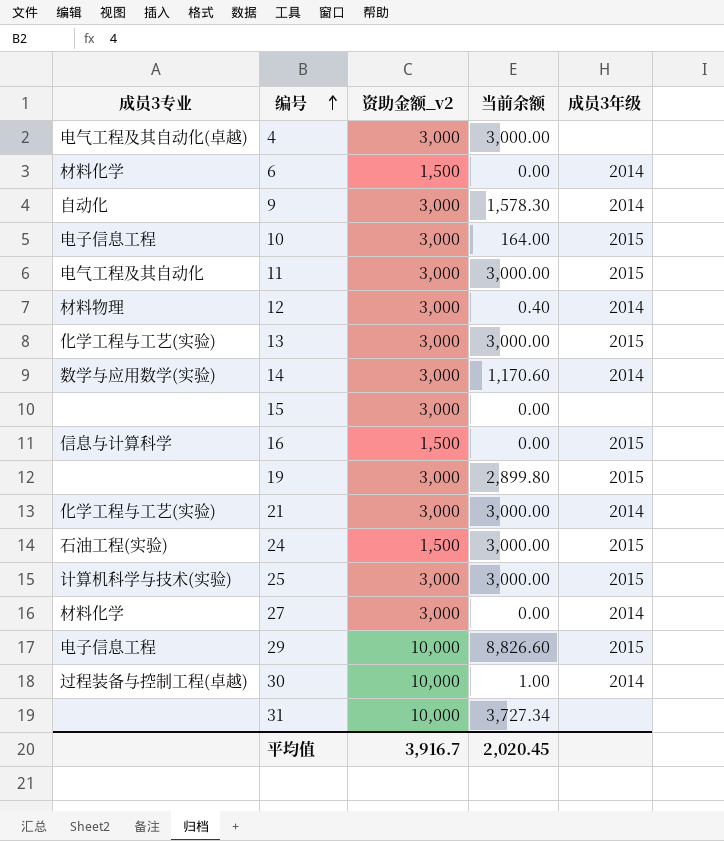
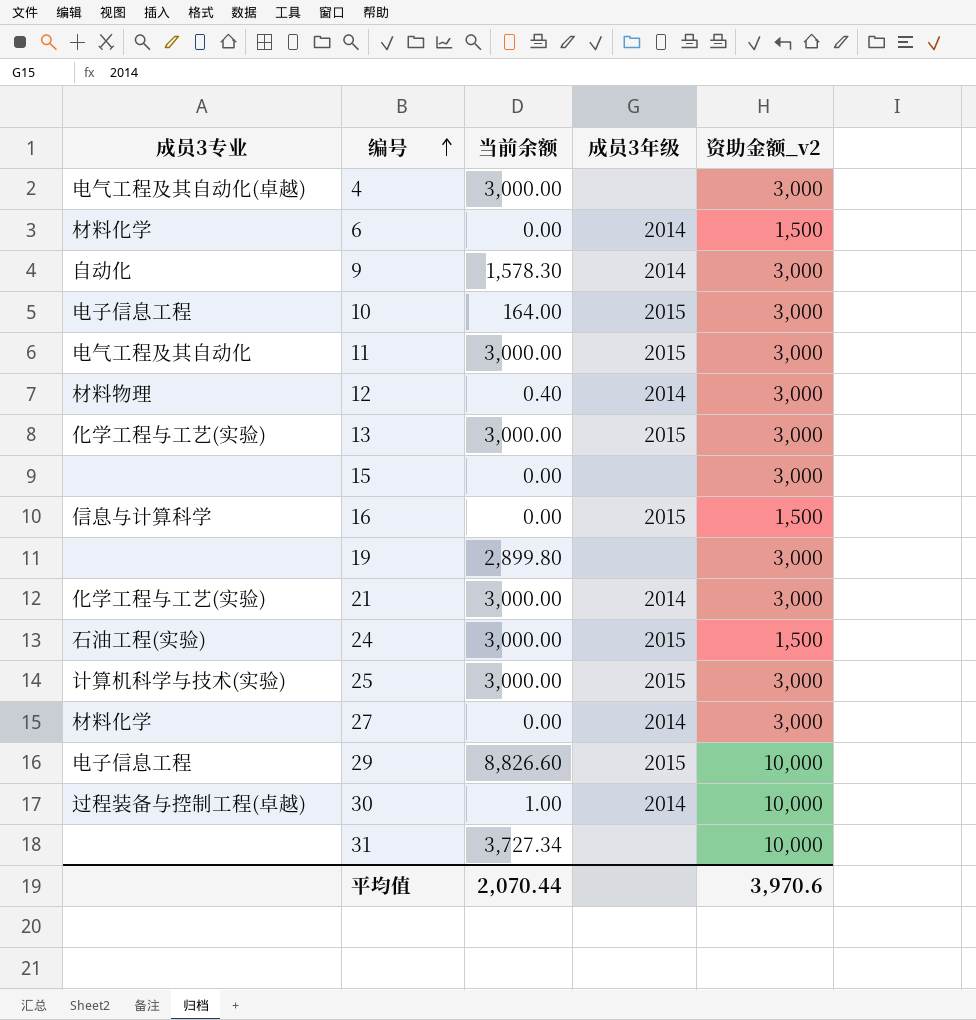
column 资助金额_v2 | position: 3 -> 5
row 14: 数学与应用数学(实验) | 3,000 | 1,170.60 | 2014 -> none
19 | 成员3年级: 2015 -> none
平均值 | 当前余额: 2,020.45 -> 2,070.44
平均值 | 资助金额_v2: 3,916.7 -> 3,970.6

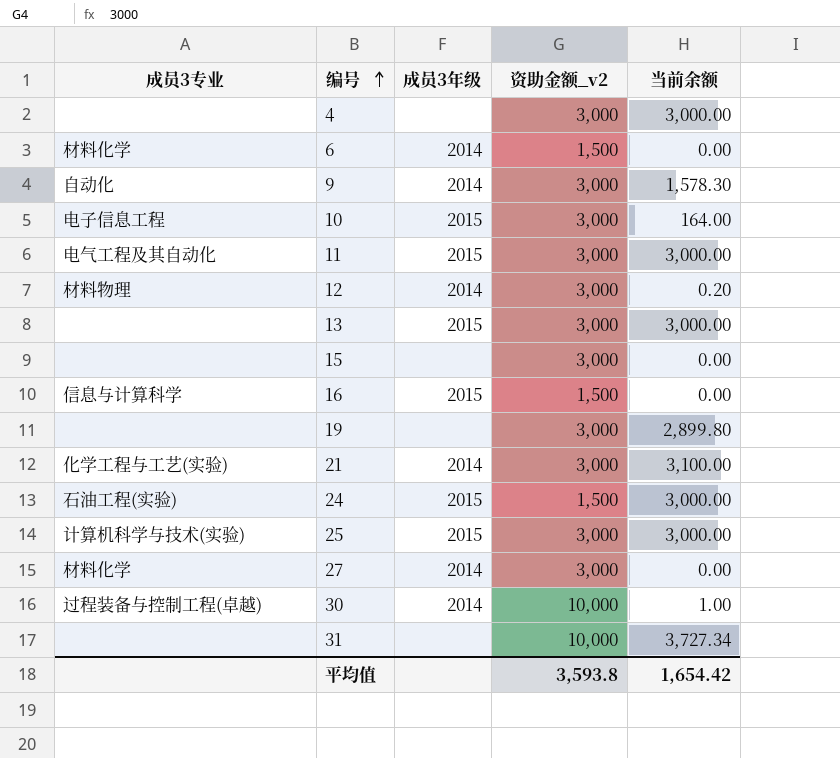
column 当前余额 | position: 3 -> 5
row 29: 电子信息工程 | 8,826.60 | 2015 | 10,000 -> none
4 | 成员3专业: 电气工程及其自动化(卓越) -> none
12 | 当前余额: 0.40 -> 0.20
13 | 成员3专业: 化学工程与工艺(实验) -> none
21 | 当前余额: 3,000.00 -> 3,100.00
平均值 | 资助金额_v2: 3,970.6 -> 3,593.8
平均值 | 当前余额: 2,070.44 -> 1,654.42

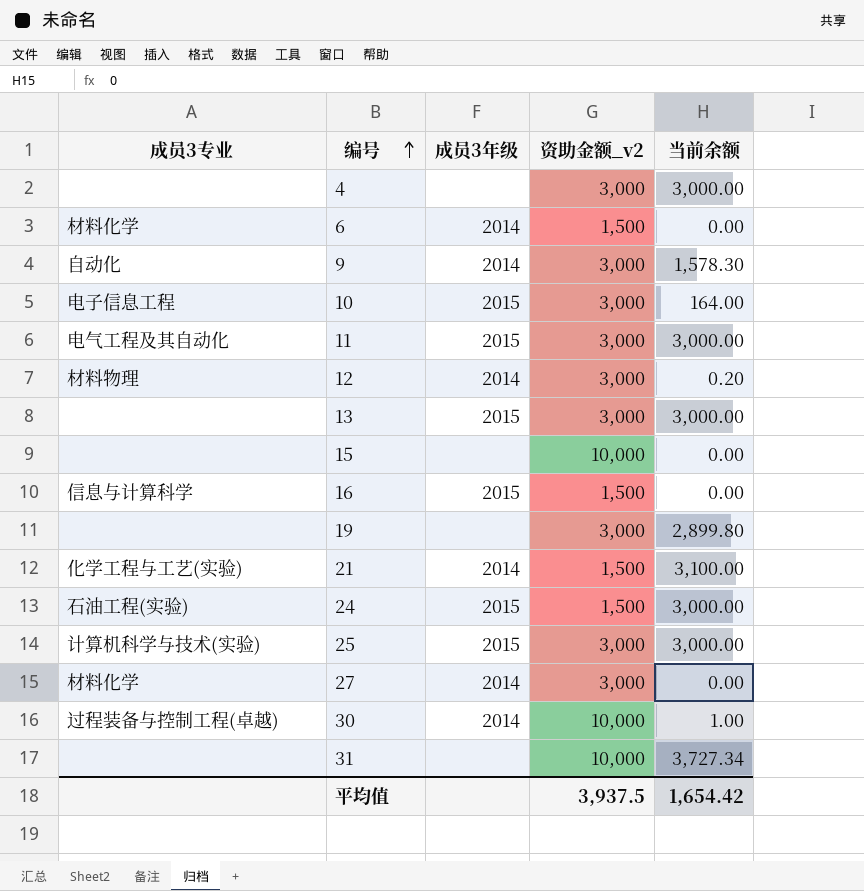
15 | 资助金额_v2: 3,000 -> 10,000
21 | 资助金额_v2: 3,000 -> 1,500
平均值 | 资助金额_v2: 3,593.8 -> 3,937.5

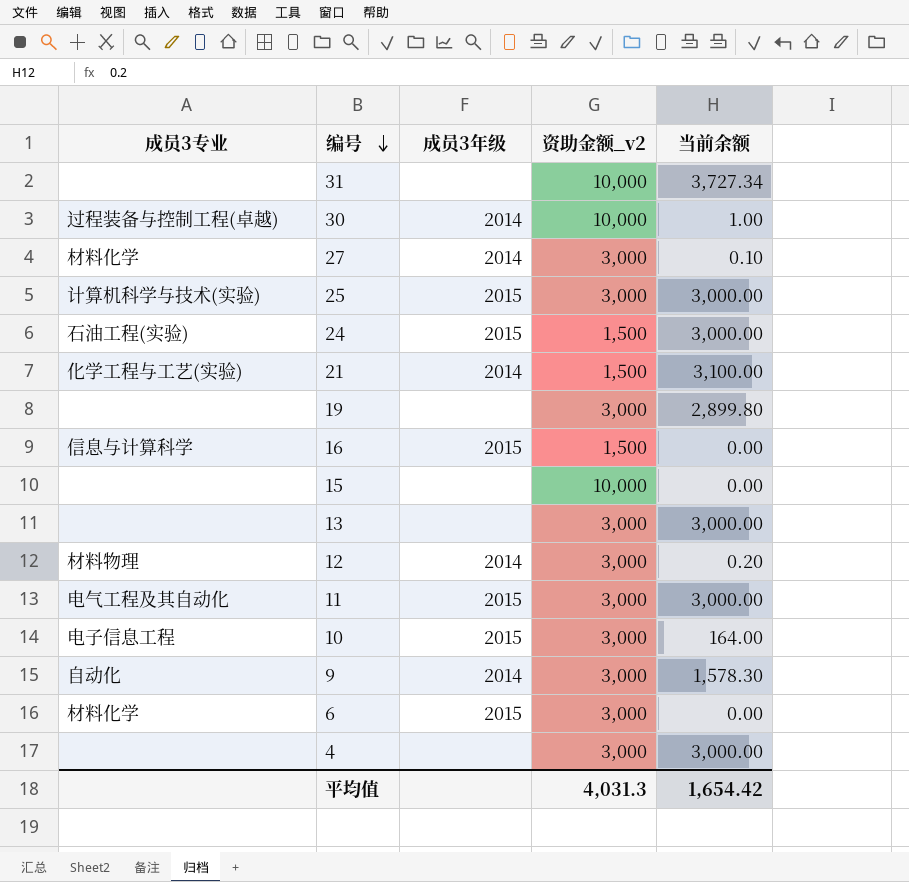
row order: 编号 ascending -> 编号 descending
27 | 当前余额: 0.00 -> 0.10
13 | 成员3年级: 2015 -> none
6 | 成员3年级: 2014 -> 2015
6 | 资助金额_v2: 1,500 -> 3,000
平均值 | 资助金额_v2: 3,937.5 -> 4,031.3

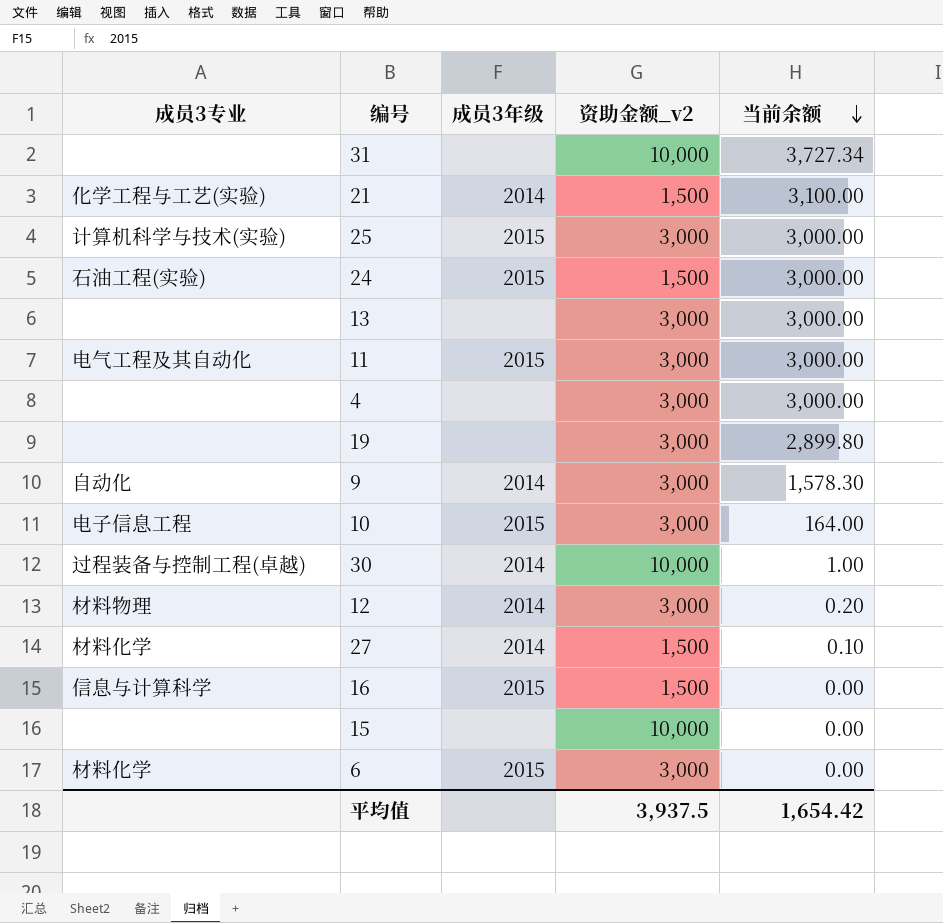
row order: 编号 descending -> 当前余额 descending
27 | 资助金额_v2: 3,000 -> 1,500
平均值 | 资助金额_v2: 4,031.3 -> 3,937.5

